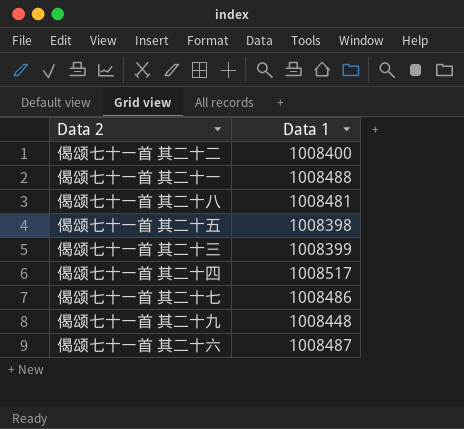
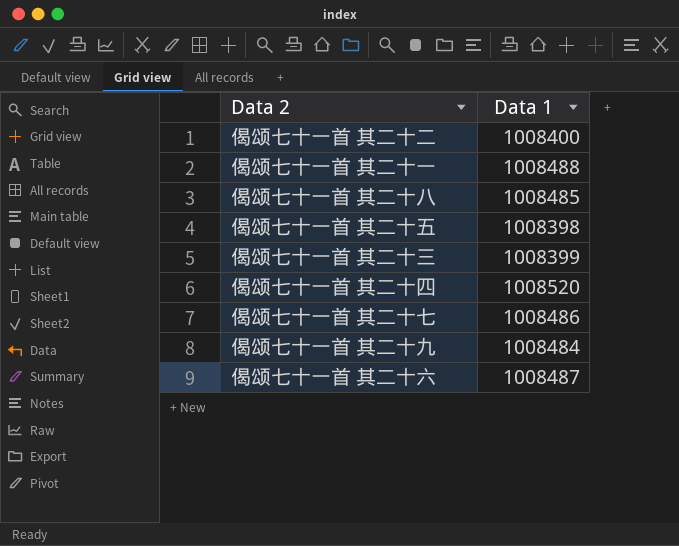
偈颂七十一首 其二十八 | Data 1: 1008481 -> 1008485
偈颂七十一首 其二十四 | Data 1: 1008517 -> 1008520
偈颂七十一首 其二十九 | Data 1: 1008448 -> 1008484

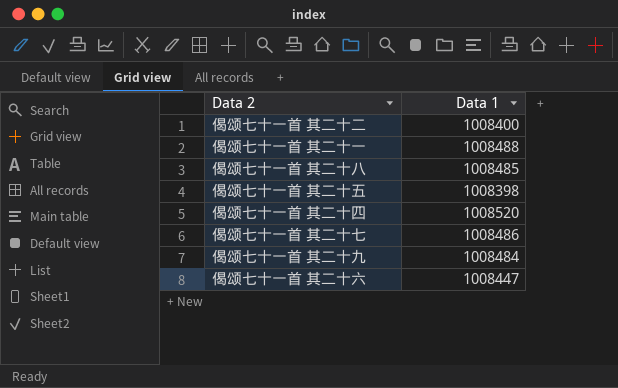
row 偈颂七十一首 其二十三: 1008399 -> none
偈颂七十一首 其二十六 | Data 1: 1008487 -> 1008447

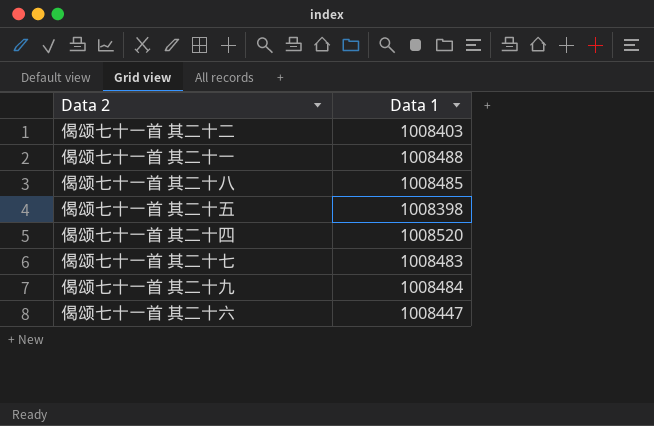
偈颂七十一首 其二十二 | Data 1: 1008400 -> 1008403
偈颂七十一首 其二十七 | Data 1: 1008486 -> 1008483

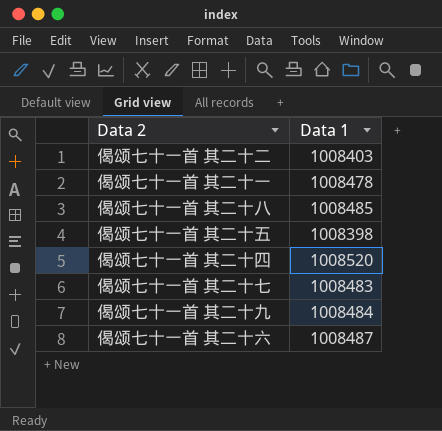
偈颂七十一首 其二十一 | Data 1: 1008488 -> 1008478
偈颂七十一首 其二十六 | Data 1: 1008447 -> 1008487

